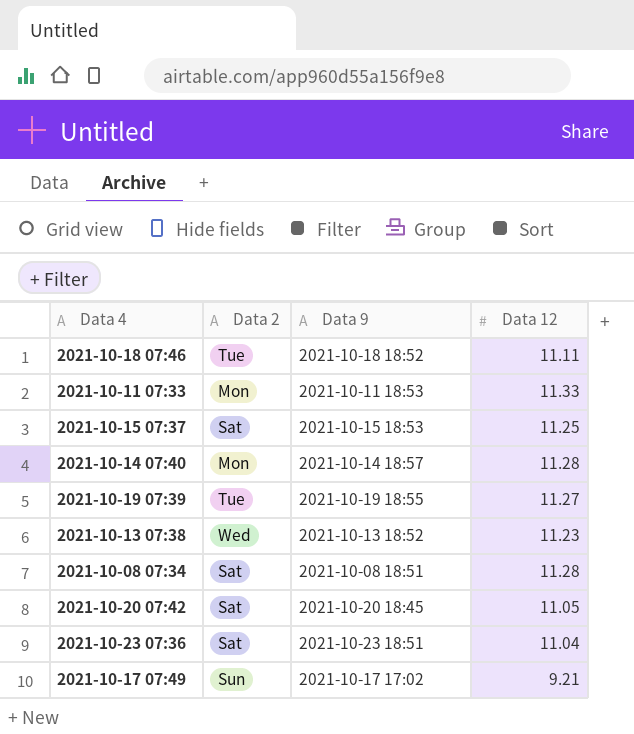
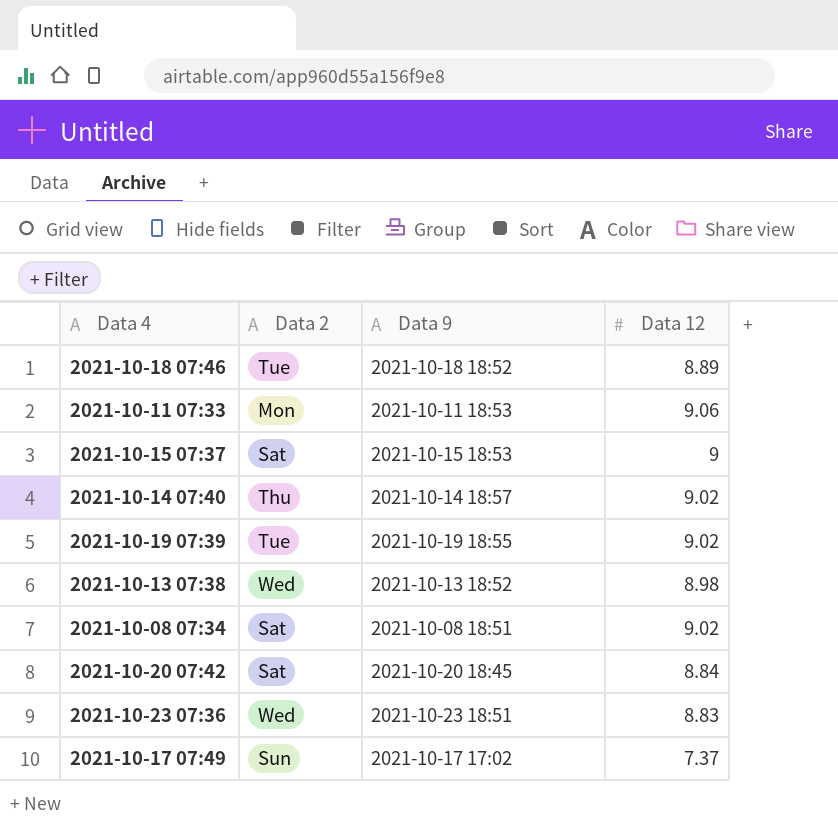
2021-10-18 07:46 | Data 12: 11.11 -> 8.89
2021-10-11 07:33 | Data 12: 11.33 -> 9.06
2021-10-15 07:37 | Data 12: 11.25 -> 9
2021-10-14 07:40 | Data 2: Mon -> Thu
2021-10-14 07:40 | Data 12: 11.28 -> 9.02
2021-10-19 07:39 | Data 12: 11.27 -> 9.02
2021-10-13 07:38 | Data 12: 11.23 -> 8.98
2021-10-08 07:34 | Data 12: 11.28 -> 9.02
2021-10-20 07:42 | Data 12: 11.05 -> 8.84
2021-10-23 07:36 | Data 2: Sat -> Wed
2021-10-23 07:36 | Data 12: 11.04 -> 8.83
2021-10-17 07:49 | Data 12: 9.21 -> 7.37

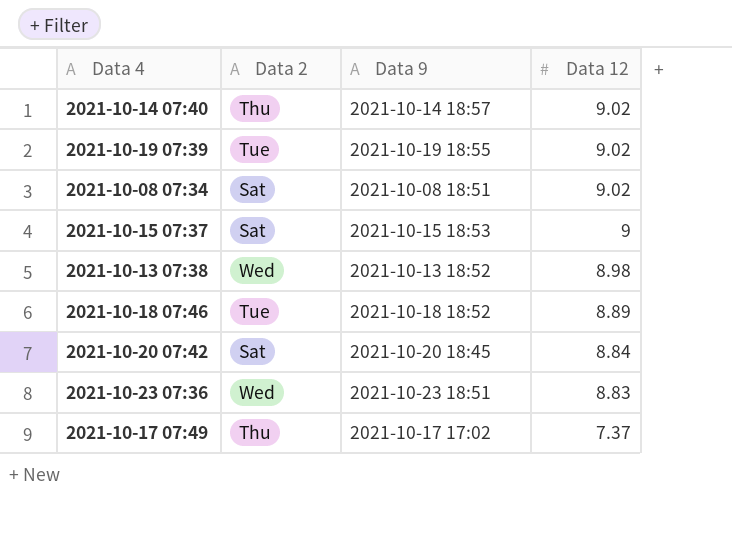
row order: none -> Data 12 descending
row 2021-10-11 07:33: Mon | 2021-10-11 18:53 | 9.06 -> none
2021-10-17 07:49 | Data 2: Sun -> Thu

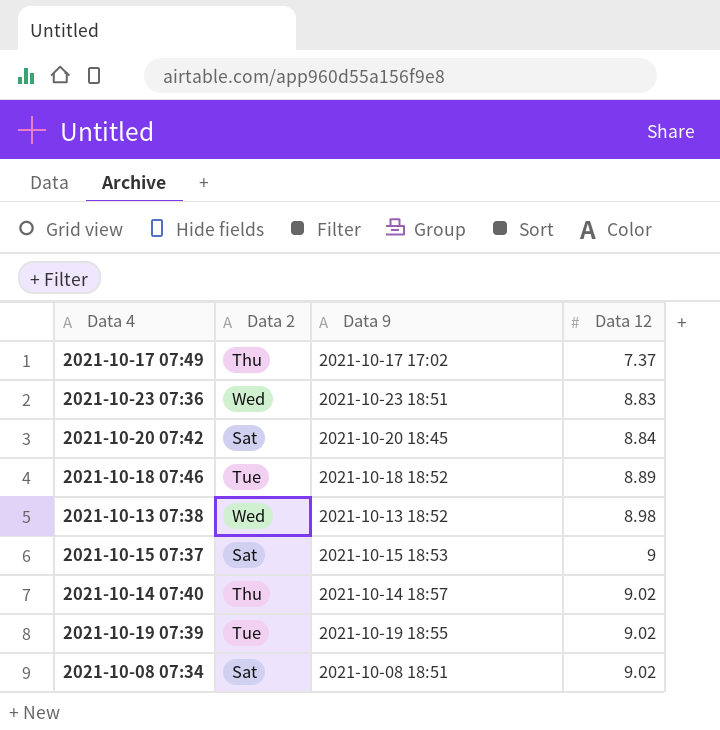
row order: Data 12 descending -> Data 12 ascending

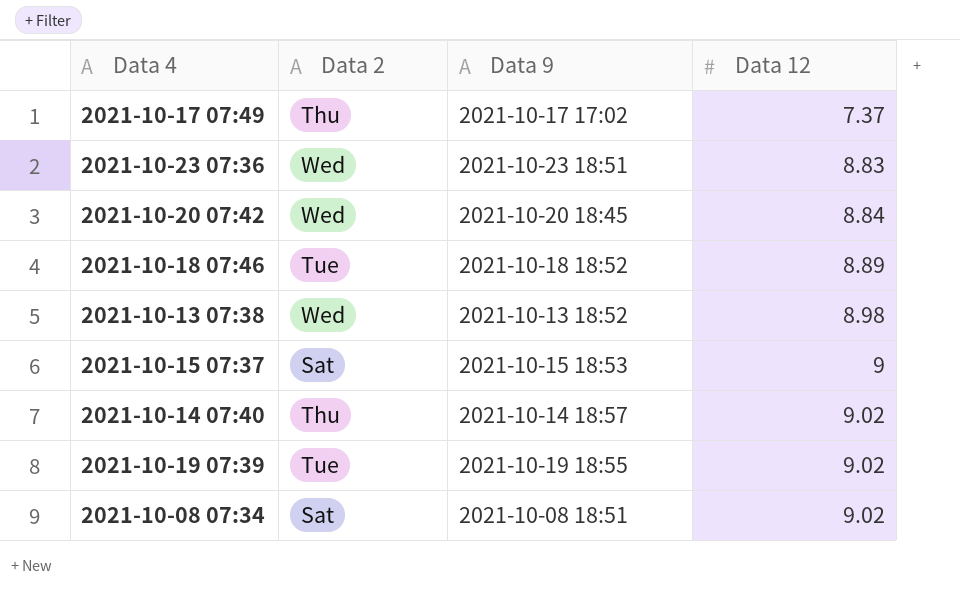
2021-10-20 07:42 | Data 2: Sat -> Wed

